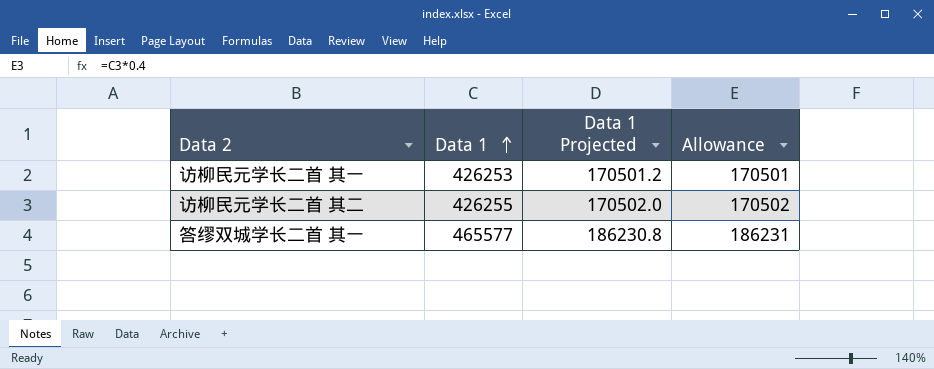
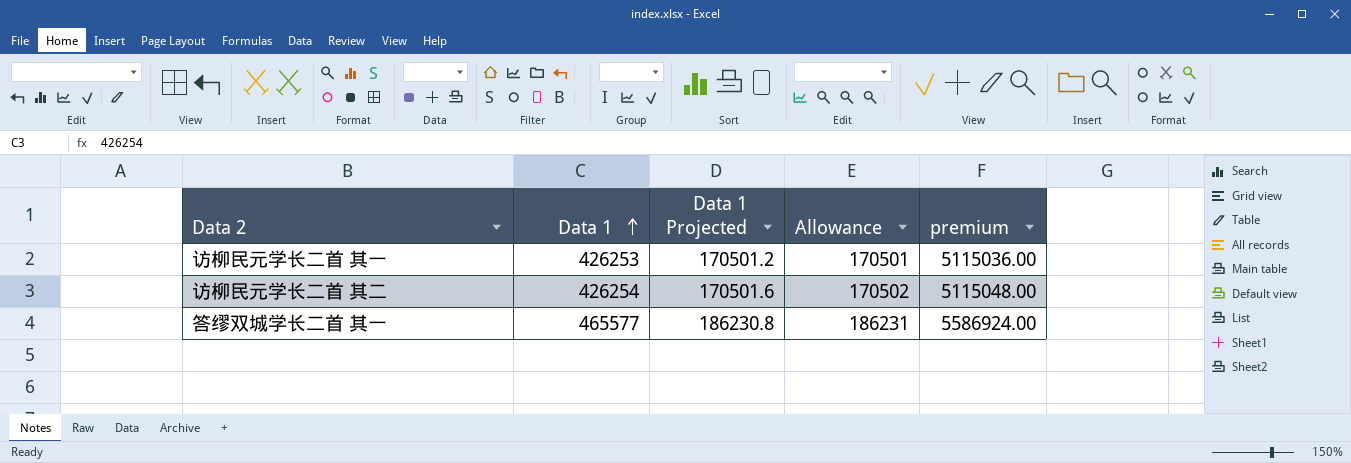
column premium | formula: none -> [Data 1] * 12
访柳民元学长二首 其二 | Data 1: 426255 -> 426254
访柳民元学长二首 其二 | Data 1 Projected: 170502.0 -> 170501.6

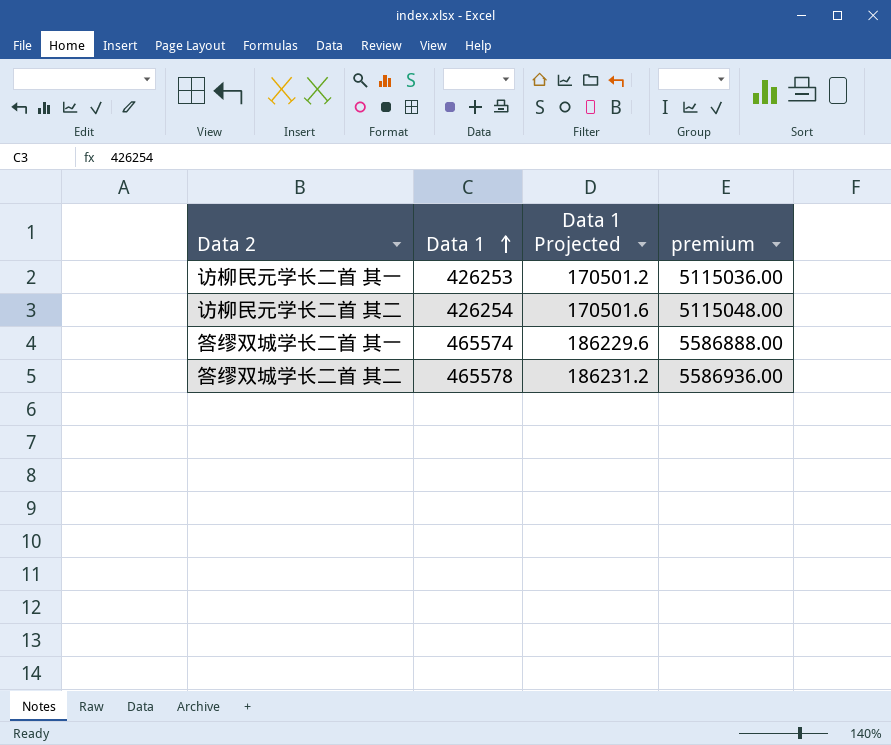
column Allowance | formula: [Data 1] * 0.4 -> none
答缪双城学长二首 其一 | Data 1: 465577 -> 465574
答缪双城学长二首 其一 | Data 1 Projected: 186230.8 -> 186229.6
答缪双城学长二首 其一 | premium: 5586924.00 -> 5586888.00
row 答缪双城学长二首 其二: none -> 465578 | 186231.2 | 5586936.00

